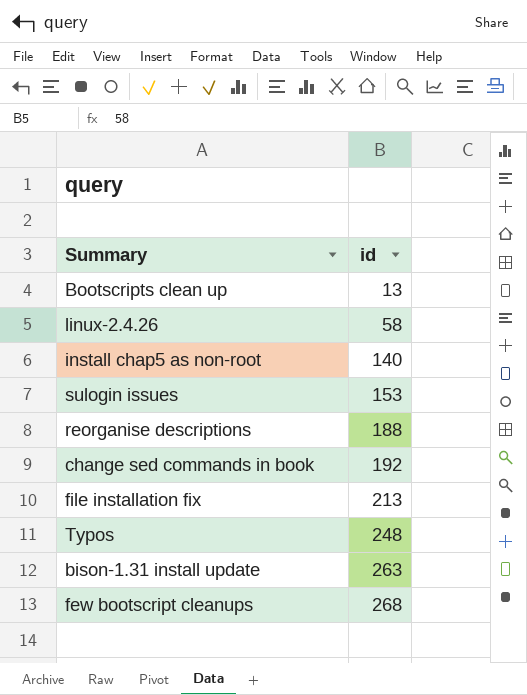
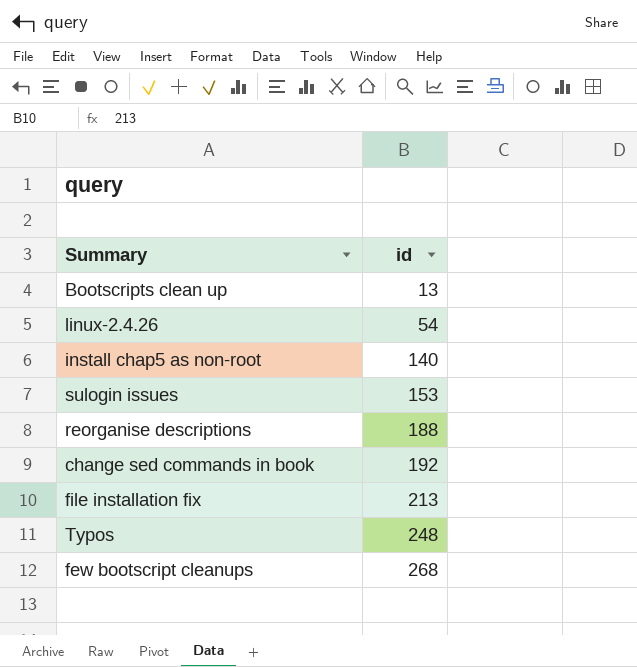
row bison-1.31 install update: 263 -> none
linux-2.4.26 | id: 58 -> 54

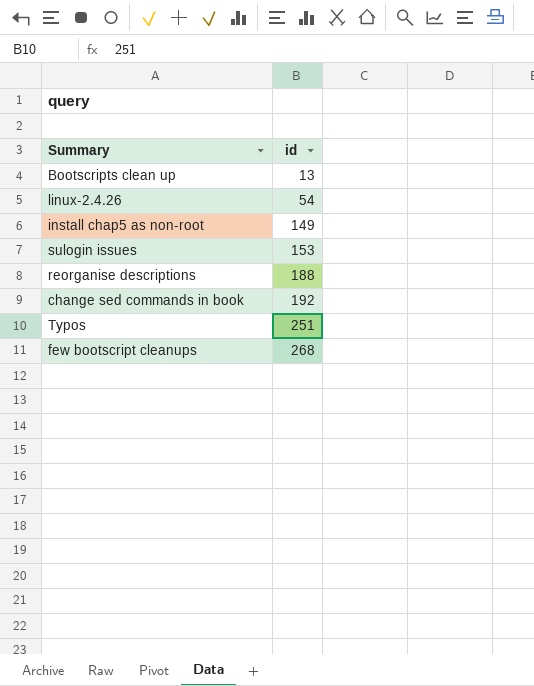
row file installation fix: 213 -> none
install chap5 as non-root | id: 140 -> 149
Typos | id: 248 -> 251

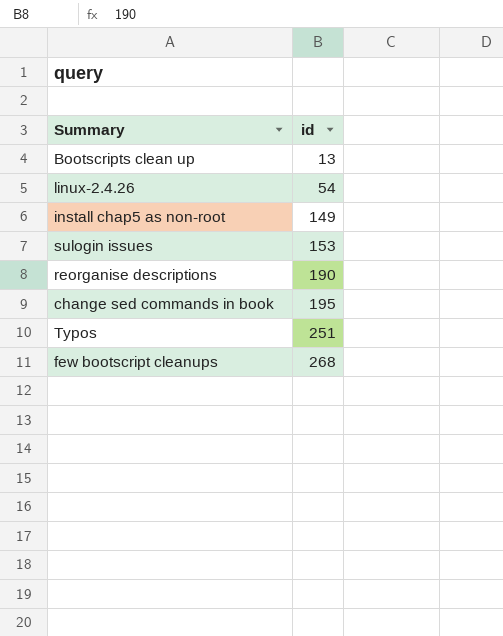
reorganise descriptions | id: 188 -> 190
change sed commands in book | id: 192 -> 195

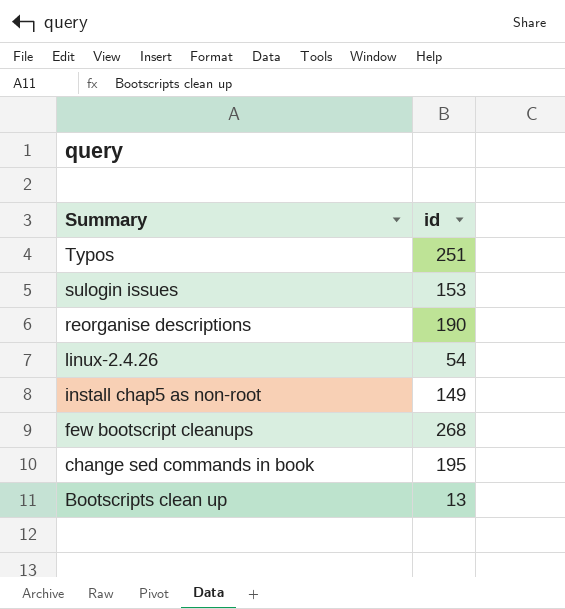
row order: id ascending -> Summary descending

